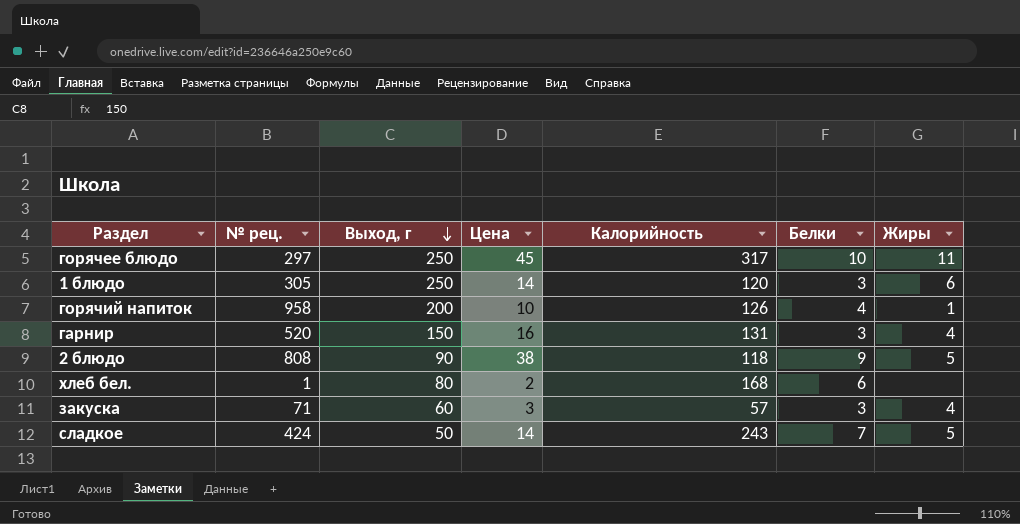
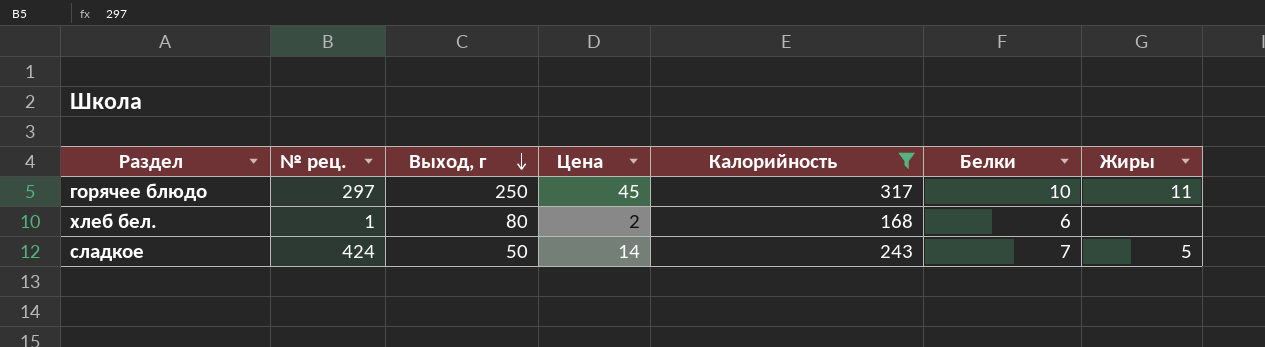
filter: none -> Калорийность >= 168

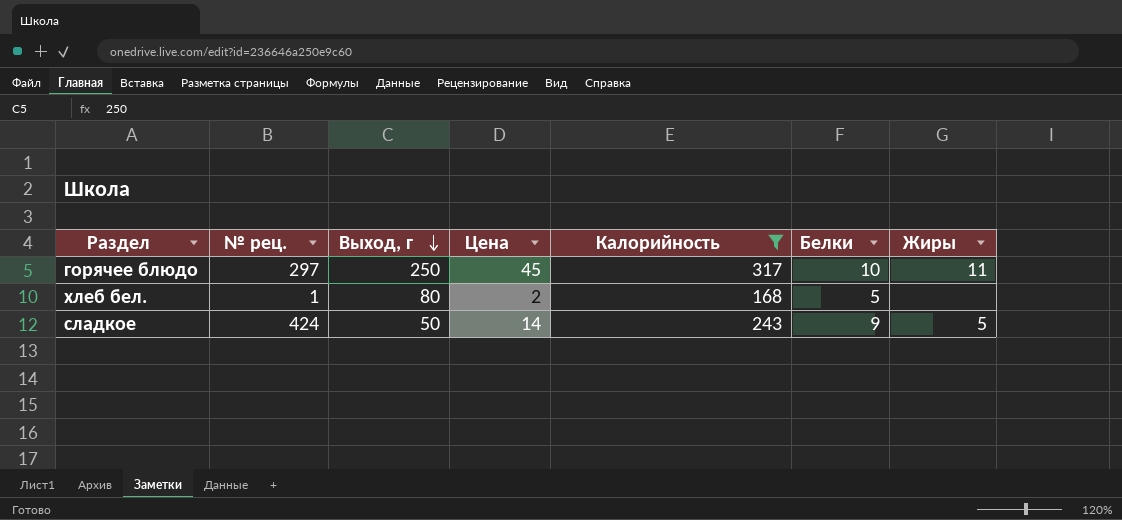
хлеб бел. | Белки: 6 -> 5
сладкое | Белки: 7 -> 9

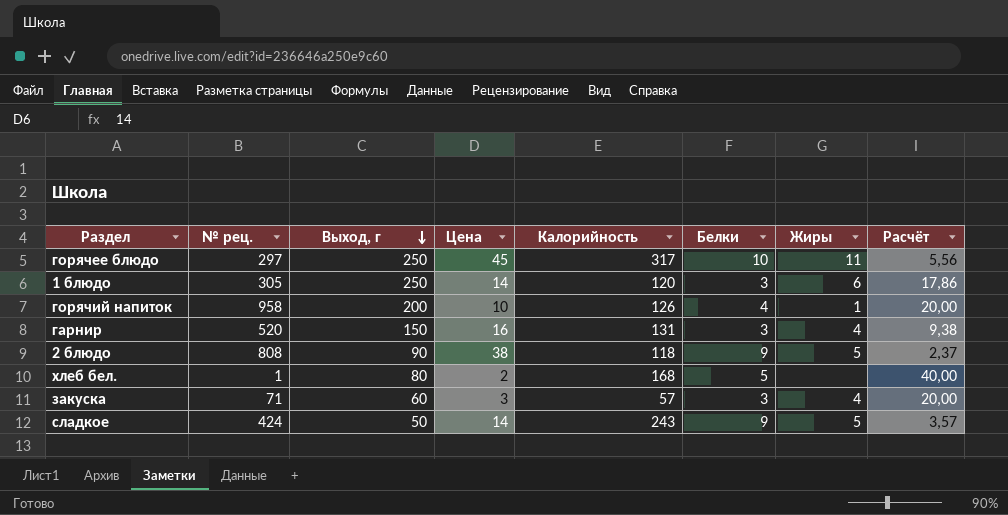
filter: Калорийность >= 168 -> none
column Расчёт | formula: none -> [Выход, г] / [Цена]

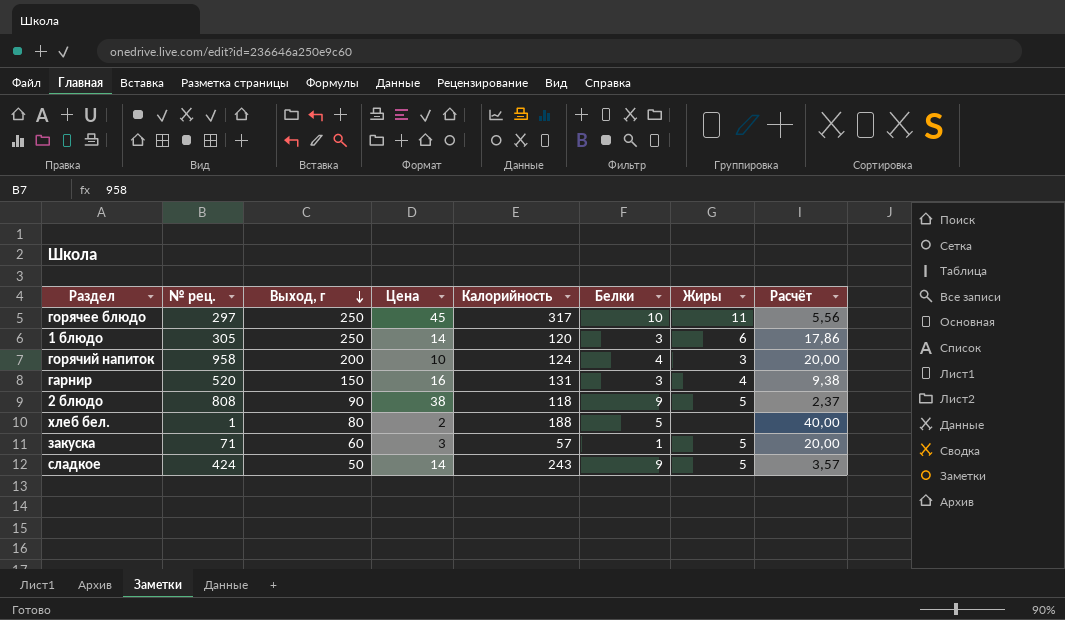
горячий напиток | Калорийность: 126 -> 124
горячий напиток | Жиры: 1 -> 3
хлеб бел. | Калорийность: 168 -> 188
закуска | Белки: 3 -> 1
закуска | Жиры: 4 -> 5

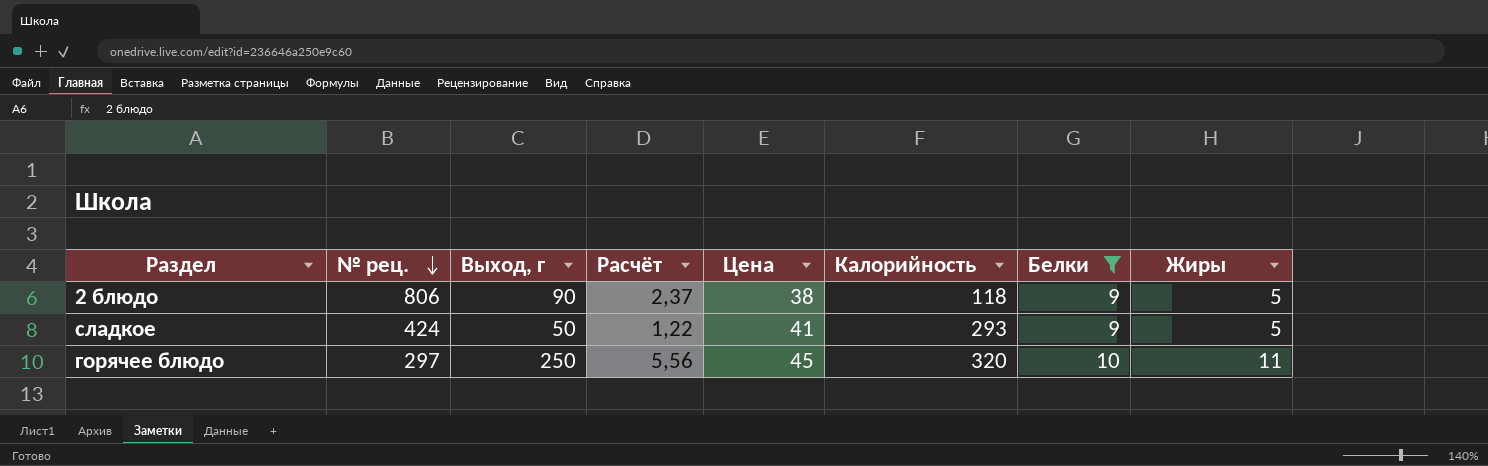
filter: none -> Белки >= 9
row order: Выход, г descending -> № рец. descending
column Расчёт | position: 8 -> 4
2 блюдо | № рец.: 808 -> 806
сладкое | Расчёт: 3,57 -> 1,22
сладкое | Цена: 14 -> 41
сладкое | Калорийность: 243 -> 293
горячее блюдо | Калорийность: 317 -> 320

